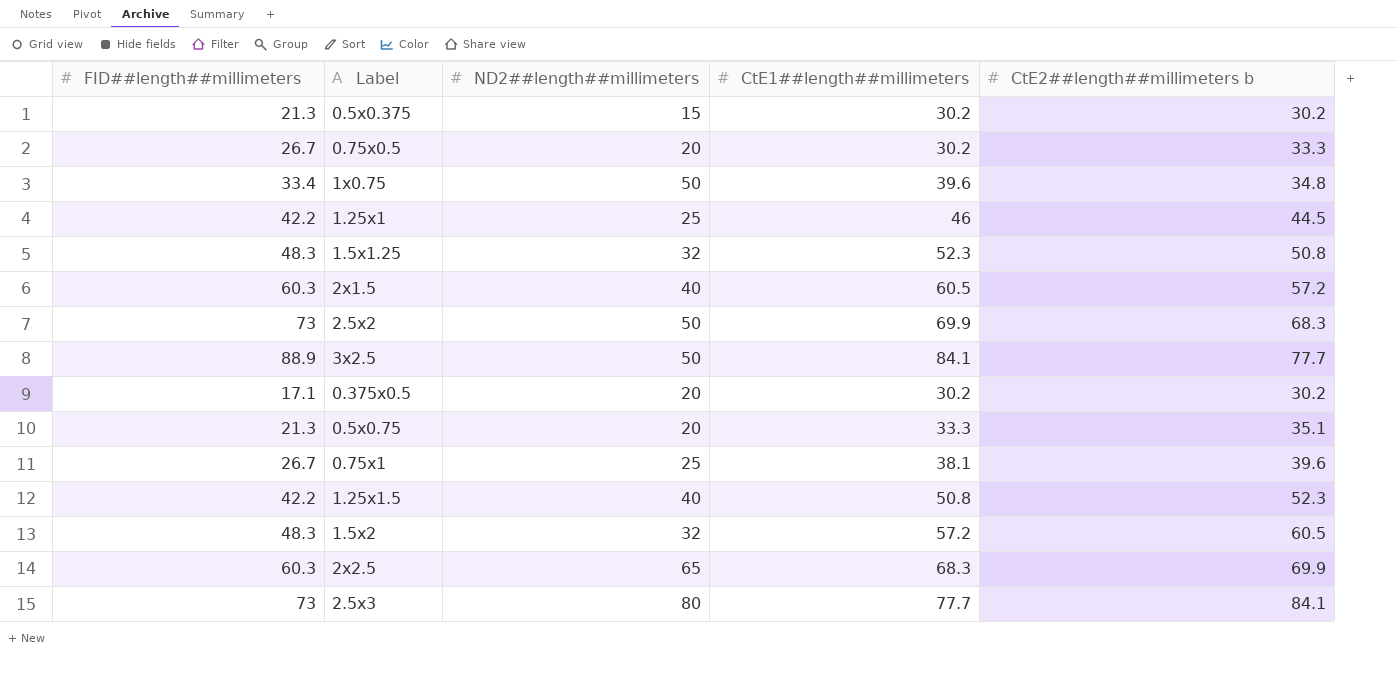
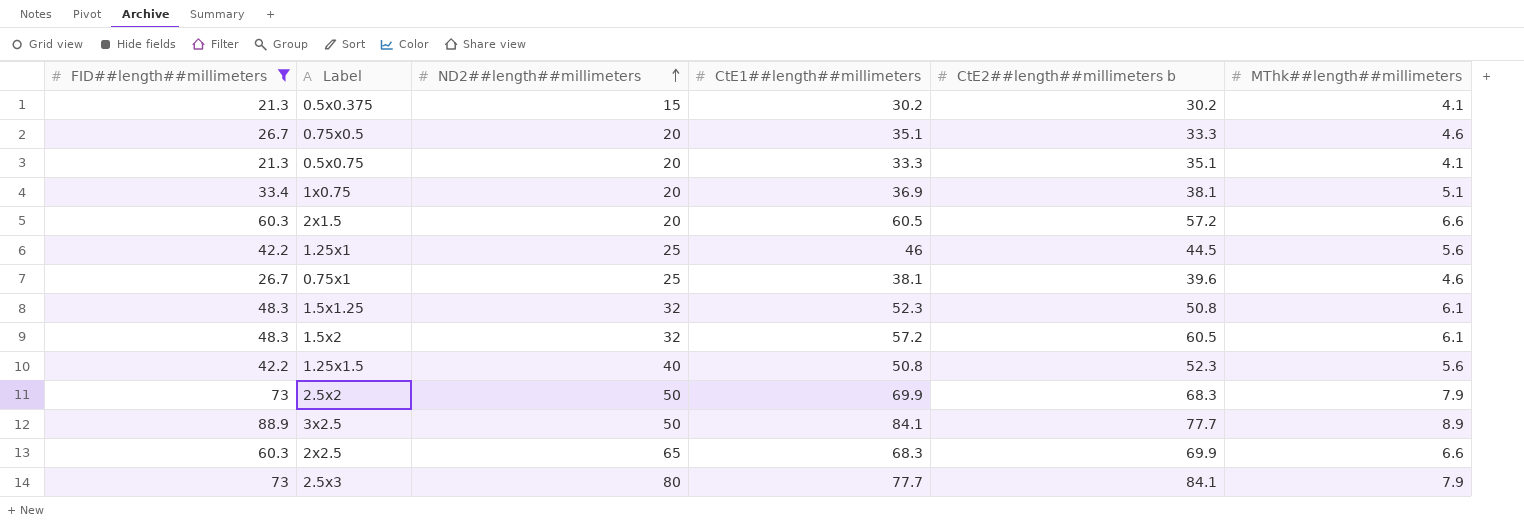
filter: none -> FID##length##millimeters != 17.1
row order: none -> ND2##length##millimeters ascending
column MThk##length##millimeters | position: none -> 6
0.75x0.5 | CtE1##length##millimeters: 30.2 -> 35.1
1x0.75 | ND2##length##millimeters: 50 -> 20
1x0.75 | CtE1##length##millimeters: 39.6 -> 36.9
1x0.75 | CtE2##length##millimeters b: 34.8 -> 38.1
2x1.5 | ND2##length##millimeters: 40 -> 20

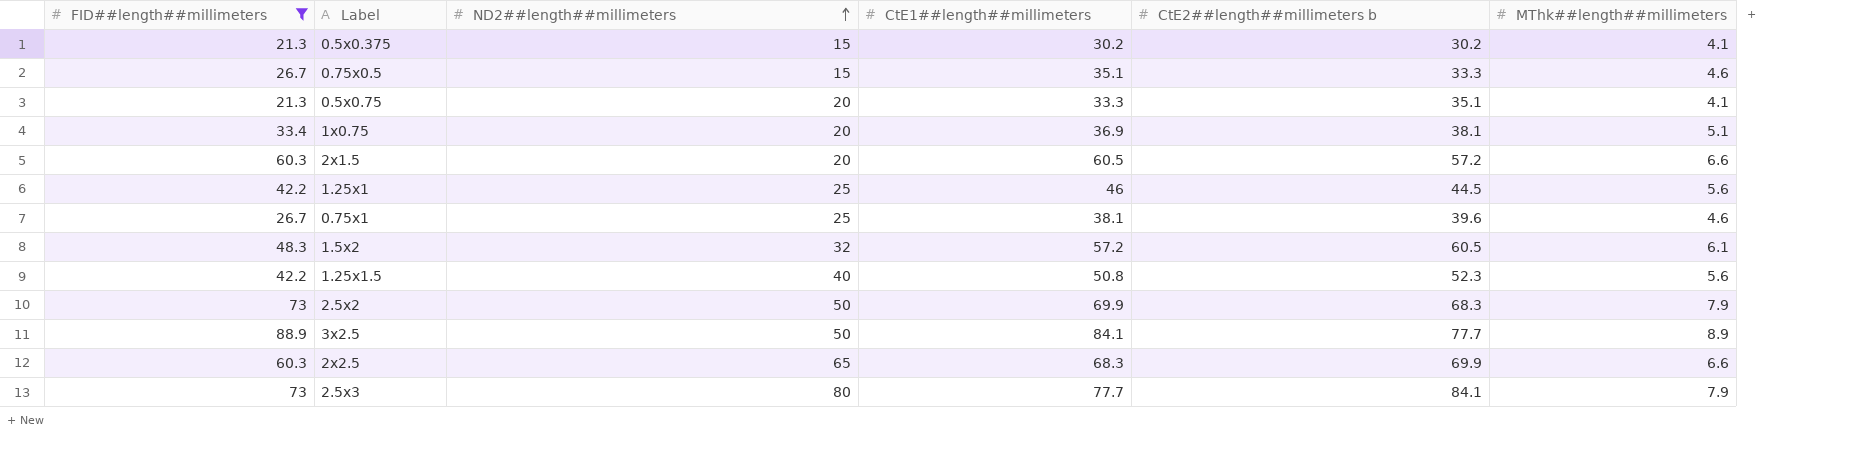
row 1.5x1.25: 48.3 | 32 | 52.3 | 50.8 | 6.1 -> none
0.75x0.5 | ND2##length##millimeters: 20 -> 15

